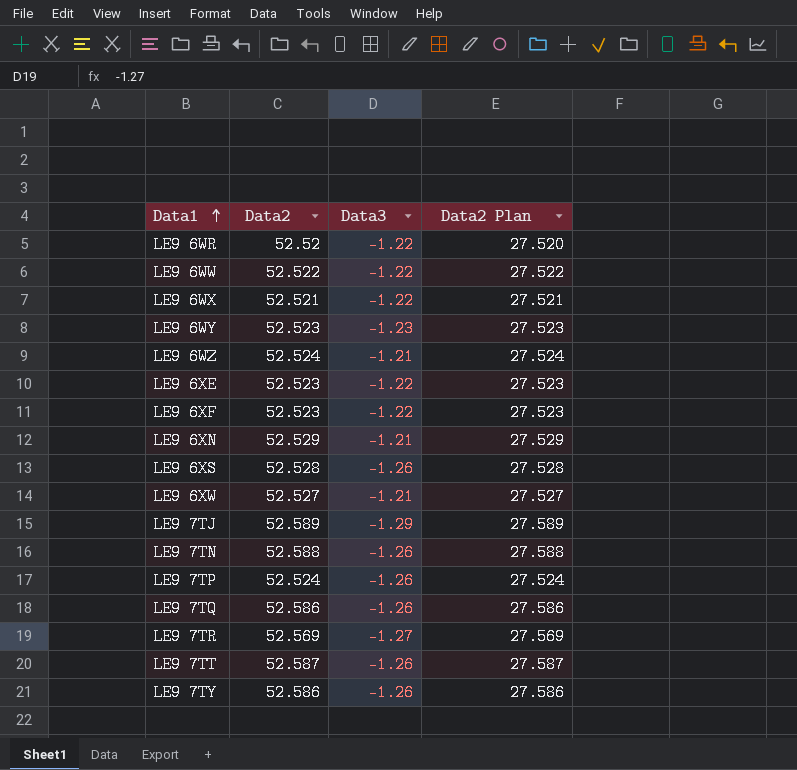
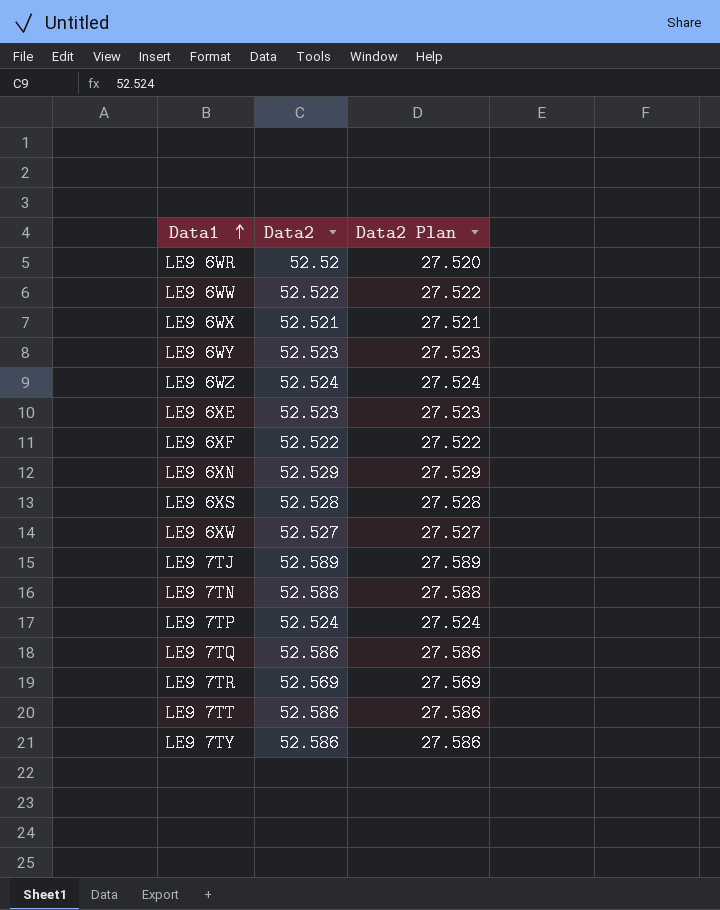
column Data3 | position: 3 -> none
LE9 6XF | Data2: 52.523 -> 52.522
LE9 6XF | Data2 Plan: 27.523 -> 27.522
LE9 7TT | Data2: 52.587 -> 52.586
LE9 7TT | Data2 Plan: 27.587 -> 27.586

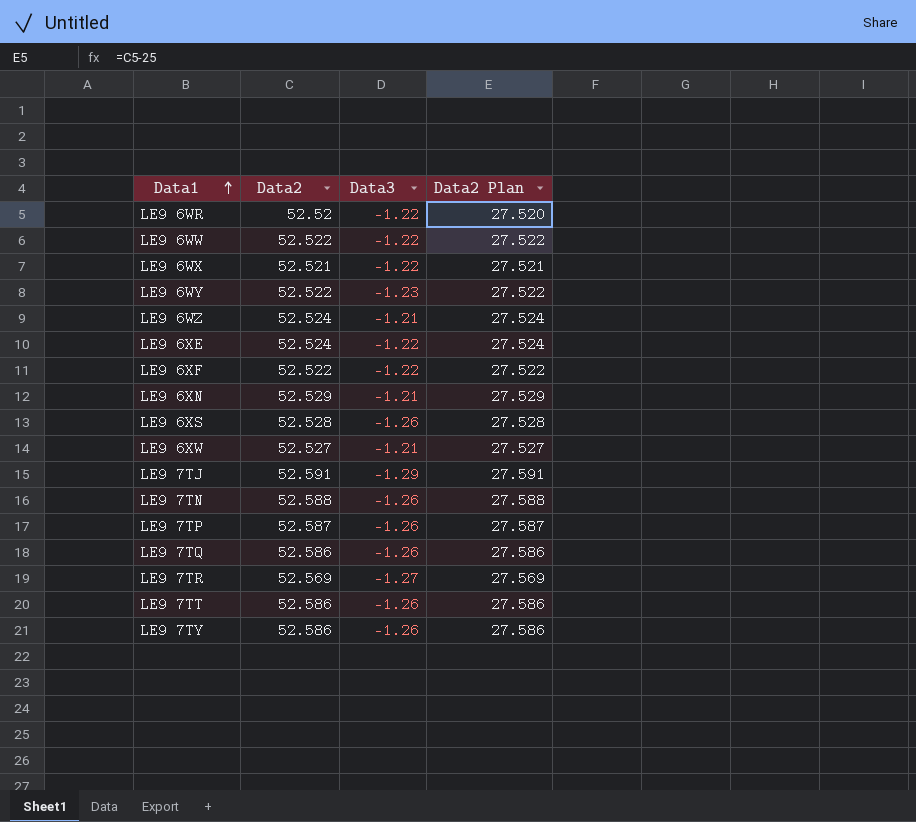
column Data3 | position: none -> 3
LE9 6WY | Data2: 52.523 -> 52.522
LE9 6WY | Data2 Plan: 27.523 -> 27.522
LE9 6XE | Data2: 52.523 -> 52.524
LE9 6XE | Data2 Plan: 27.523 -> 27.524
LE9 7TJ | Data2: 52.589 -> 52.591
LE9 7TJ | Data2 Plan: 27.589 -> 27.591
LE9 7TP | Data2: 52.524 -> 52.587
LE9 7TP | Data2 Plan: 27.524 -> 27.587

